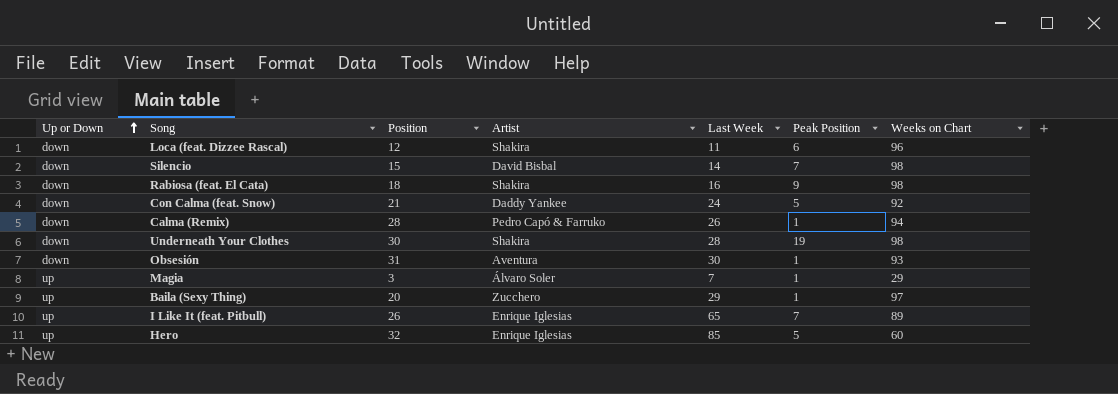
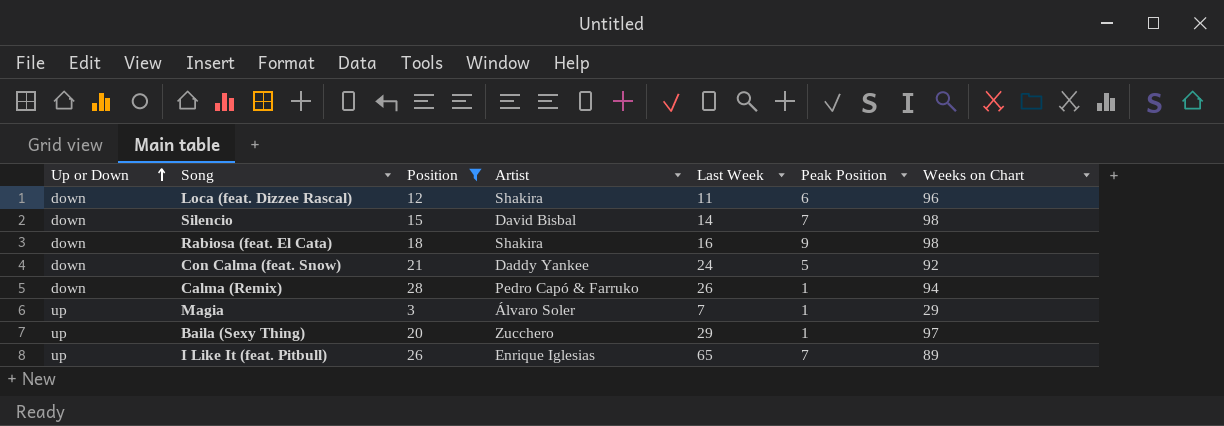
filter: none -> Position <= 28

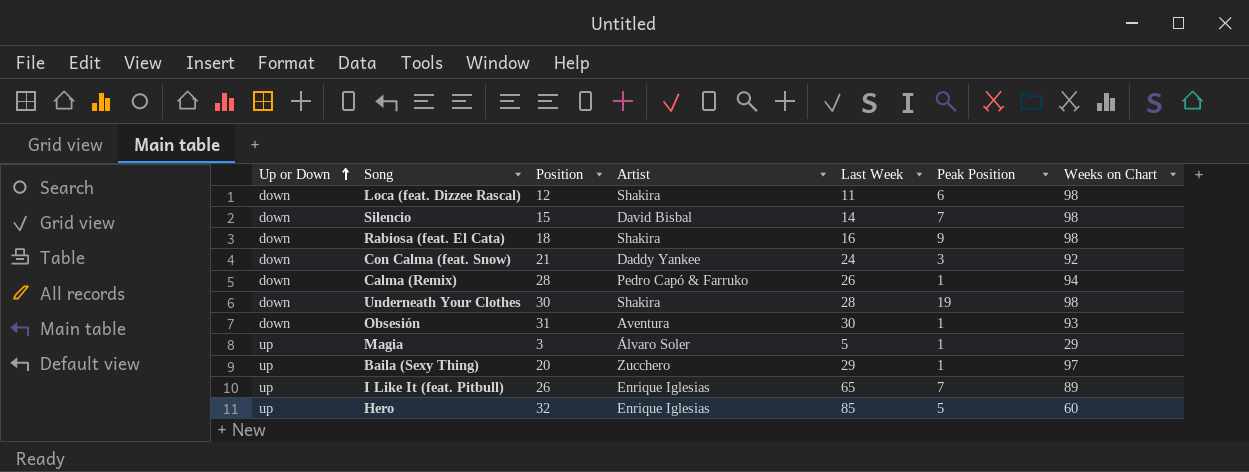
filter: Position <= 28 -> none
Loca (feat. Dizzee Rascal) | Weeks on Chart: 96 -> 98
Con Calma (feat. Snow) | Peak Position: 5 -> 3
Magia | Last Week: 7 -> 5

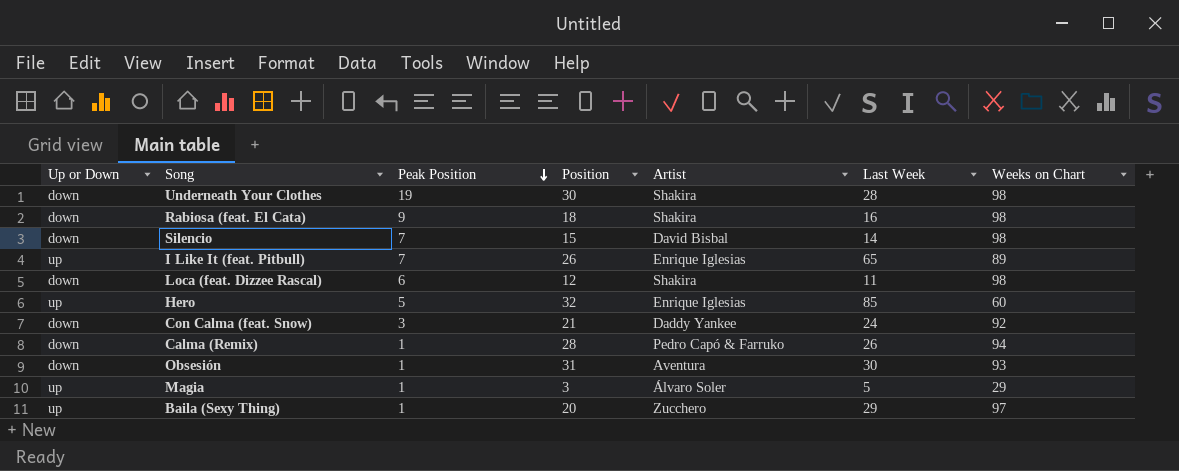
row order: Up or Down ascending -> Peak Position descending
column Peak Position | position: 6 -> 3

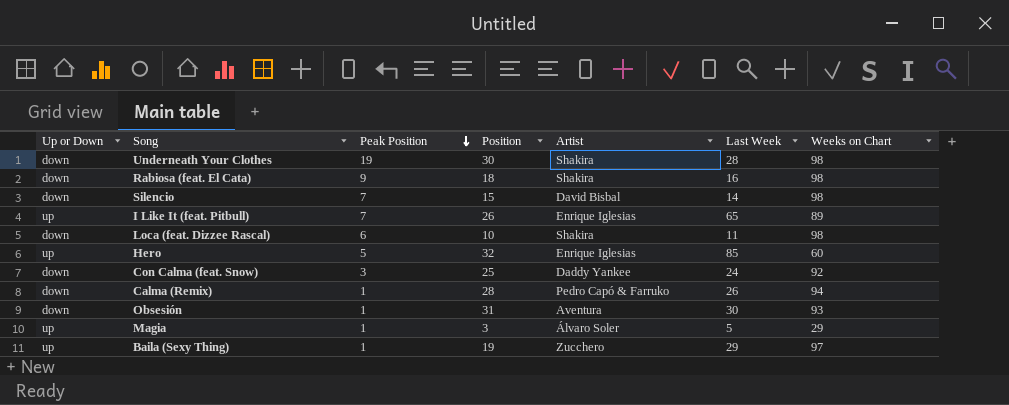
Loca (feat. Dizzee Rascal) | Position: 12 -> 10
Con Calma (feat. Snow) | Position: 21 -> 25
Baila (Sexy Thing) | Position: 20 -> 19

